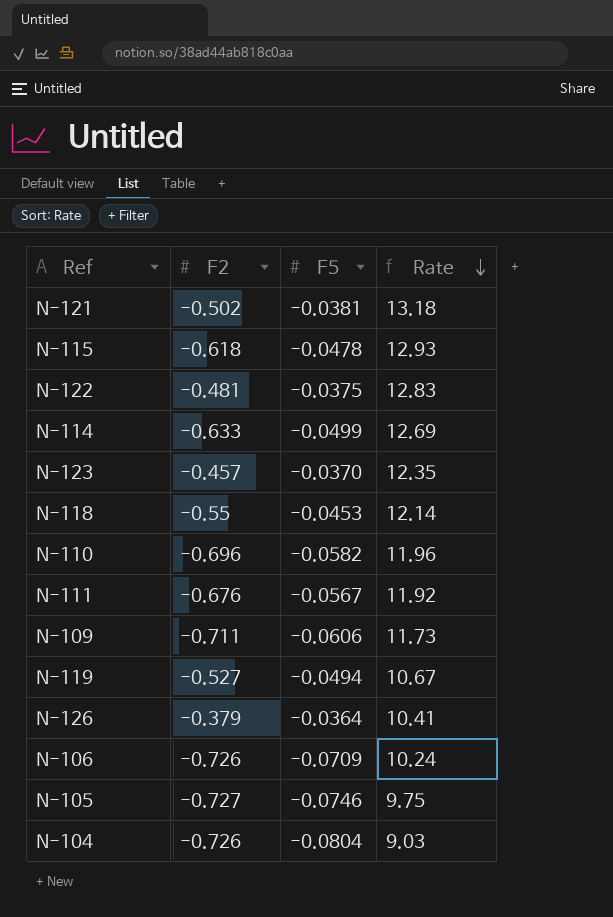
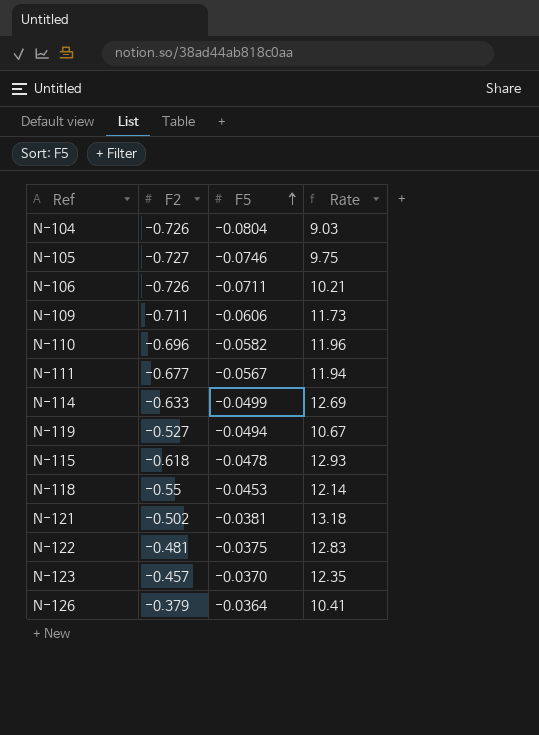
row order: Rate descending -> F5 ascending
N-106 | F5: -0.0709 -> -0.0711
N-106 | Rate: 10.24 -> 10.21
N-111 | F2: -0.676 -> -0.677
N-111 | Rate: 11.92 -> 11.94

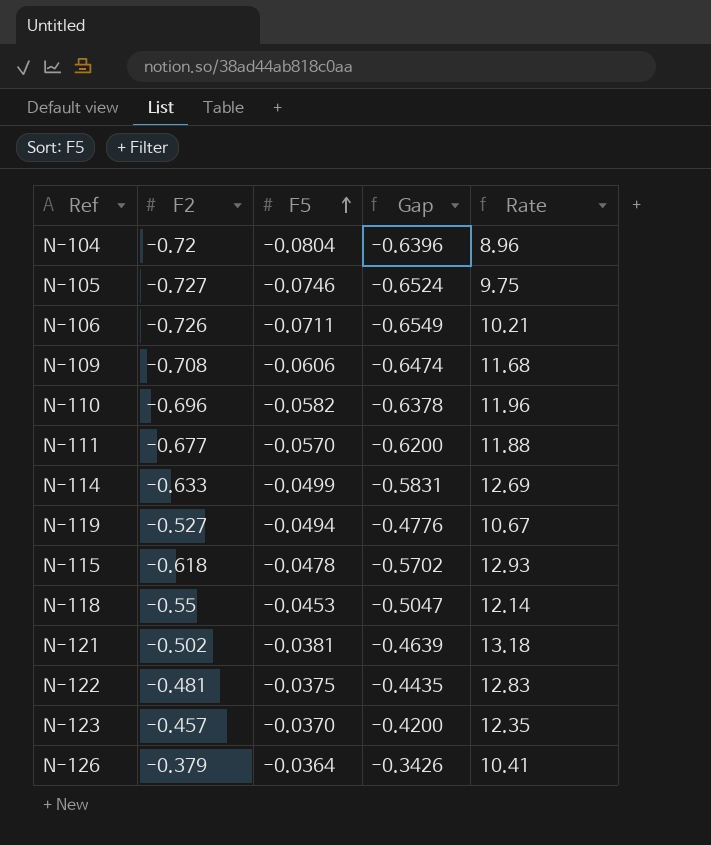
column Gap | formula: none -> [F2] - [F5]
N-104 | F2: -0.726 -> -0.72
N-104 | Rate: 9.03 -> 8.96
N-109 | F2: -0.711 -> -0.708
N-109 | Rate: 11.73 -> 11.68
N-111 | F5: -0.0567 -> -0.0570
N-111 | Rate: 11.94 -> 11.88

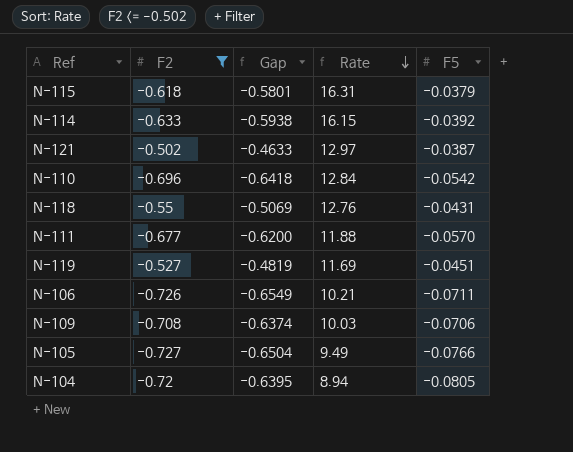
filter: none -> F2 <= -0.502
row order: F5 ascending -> Rate descending
column F5 | position: 3 -> 5
N-115 | Gap: -0.5702 -> -0.5801
N-115 | Rate: 12.93 -> 16.31
N-115 | F5: -0.0478 -> -0.0379
N-114 | Gap: -0.5831 -> -0.5938
N-114 | Rate: 12.69 -> 16.15
N-114 | F5: -0.0499 -> -0.0392
N-121 | Gap: -0.4639 -> -0.4633
N-121 | Rate: 13.18 -> 12.97
N-121 | F5: -0.0381 -> -0.0387
N-110 | Gap: -0.6378 -> -0.6418
N-110 | Rate: 11.96 -> 12.84
N-110 | F5: -0.0582 -> -0.0542
N-118 | Gap: -0.5047 -> -0.5069
N-118 | Rate: 12.14 -> 12.76
N-118 | F5: -0.0453 -> -0.0431
N-119 | Gap: -0.4776 -> -0.4819
N-119 | Rate: 10.67 -> 11.69
N-119 | F5: -0.0494 -> -0.0451
N-109 | Gap: -0.6474 -> -0.6374
N-109 | Rate: 11.68 -> 10.03
N-109 | F5: -0.0606 -> -0.0706
N-105 | Gap: -0.6524 -> -0.6504
N-105 | Rate: 9.75 -> 9.49
N-105 | F5: -0.0746 -> -0.0766
N-104 | Gap: -0.6396 -> -0.6395
N-104 | Rate: 8.96 -> 8.94
N-104 | F5: -0.0804 -> -0.0805

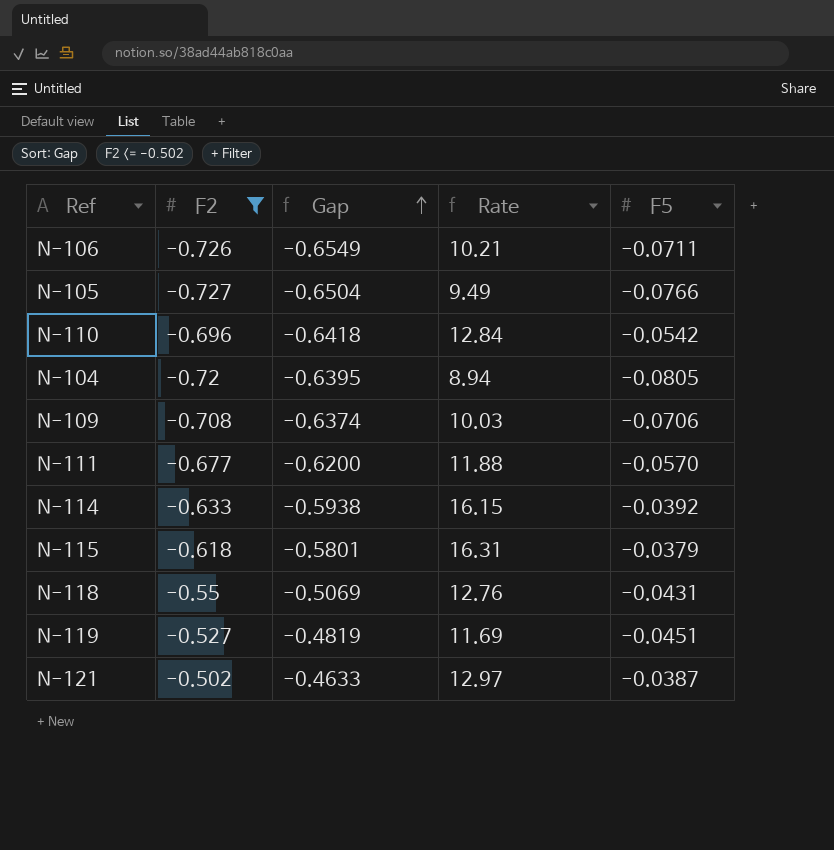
row order: Rate descending -> Gap ascending

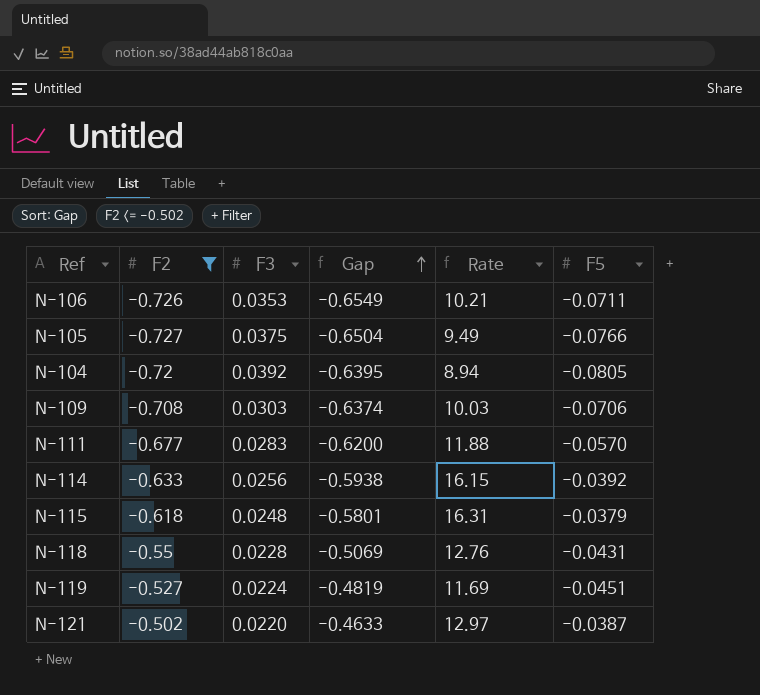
column F3 | position: none -> 3
row N-110: -0.696 | -0.6418 | 12.84 | -0.0542 -> none

